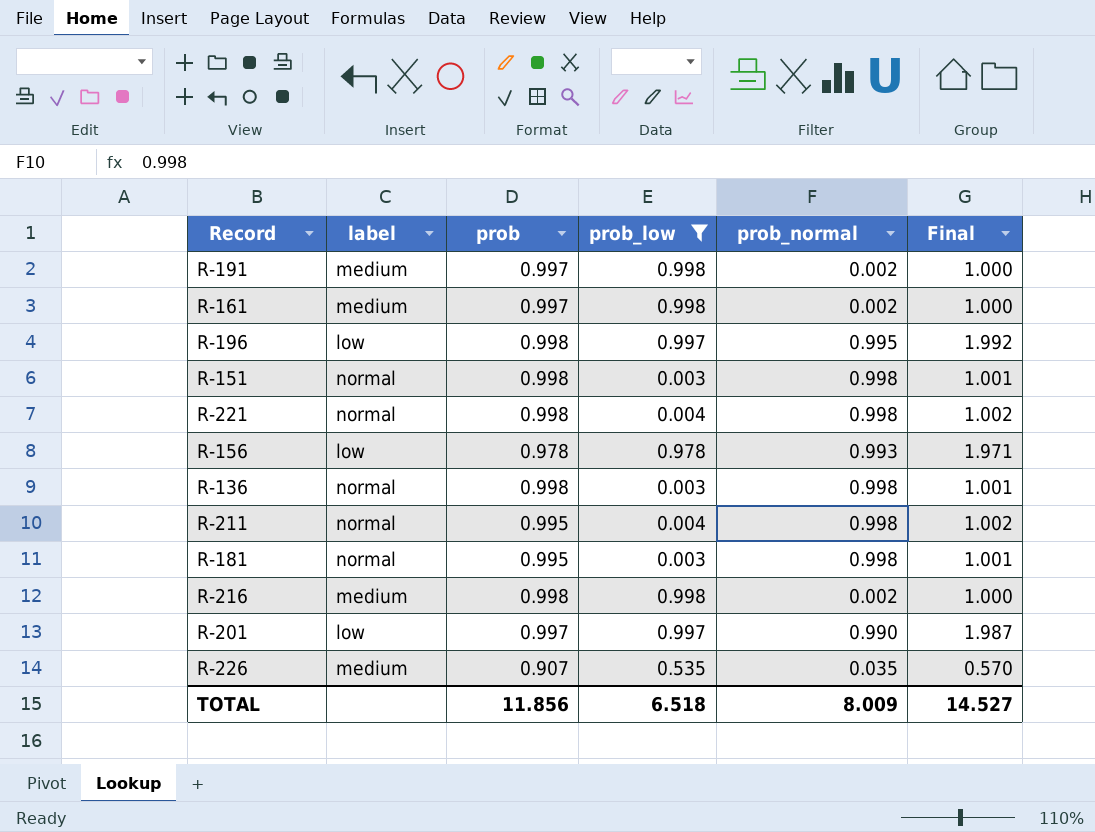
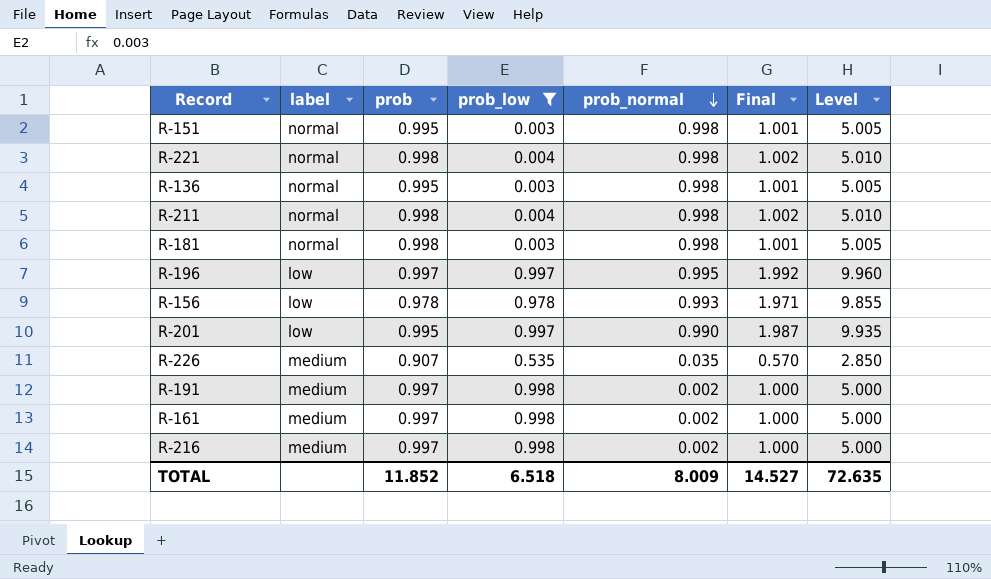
row order: none -> prob_normal descending
column Level | formula: none -> [Final] * 5
R-151 | prob: 0.998 -> 0.995
R-136 | prob: 0.998 -> 0.995
R-211 | prob: 0.995 -> 0.998
R-181 | prob: 0.995 -> 0.998
R-196 | prob: 0.998 -> 0.997
R-201 | prob: 0.997 -> 0.995
R-216 | prob: 0.998 -> 0.997
TOTAL | prob: 11.856 -> 11.852

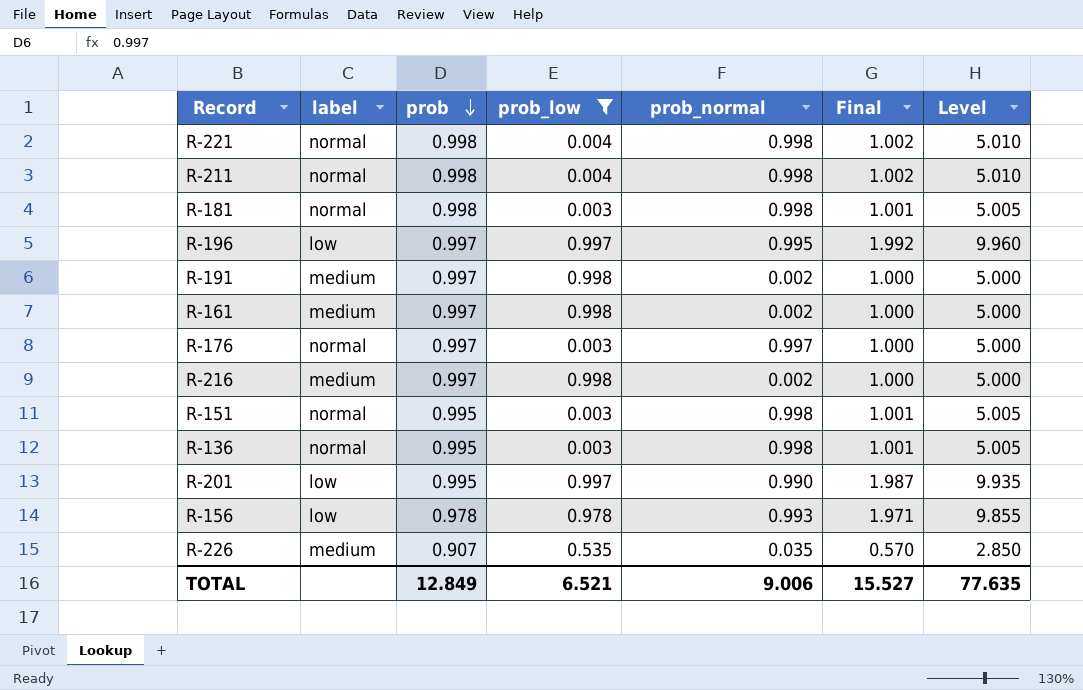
row order: prob_normal descending -> prob descending
row R-176: none -> normal | 0.997 | 0.003 | 0.997 | 1.000 | 5.000
TOTAL | prob: 11.852 -> 12.849
TOTAL | prob_low: 6.518 -> 6.521
TOTAL | prob_normal: 8.009 -> 9.006
TOTAL | Final: 14.527 -> 15.527
TOTAL | Level: 72.635 -> 77.635

